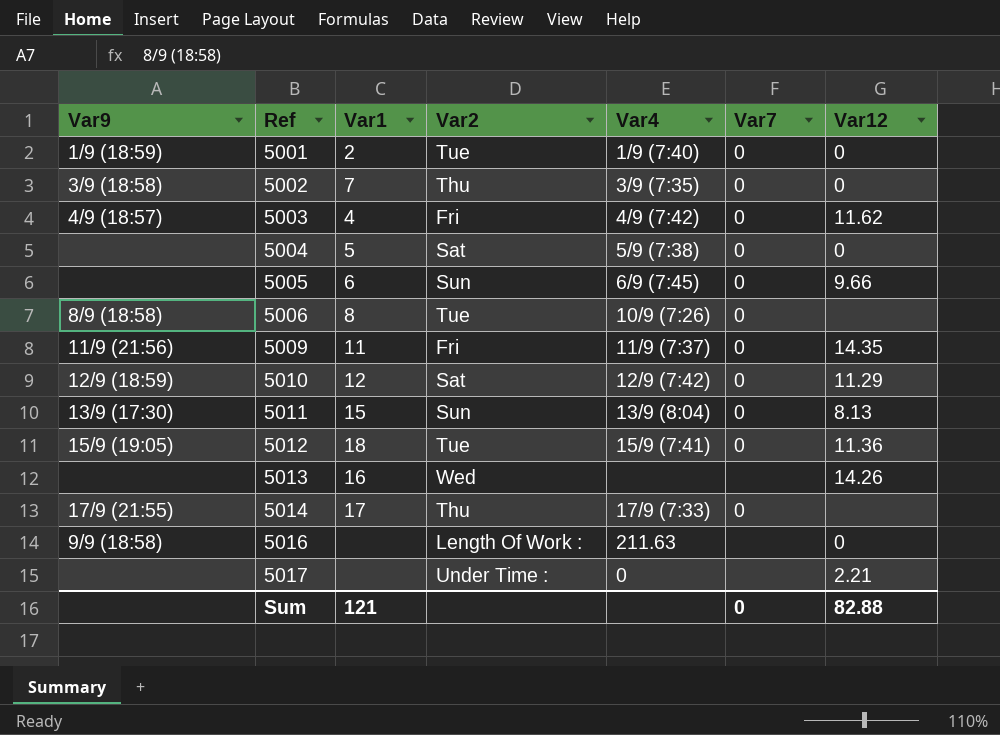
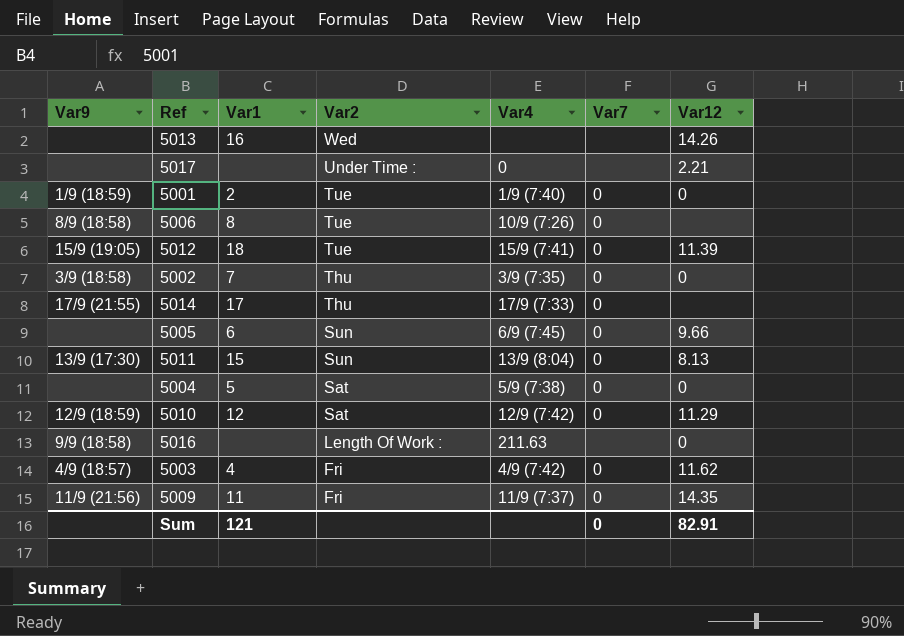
row order: Ref ascending -> Var2 descending
5012 | Var12: 11.36 -> 11.39
Sum | Var12: 82.88 -> 82.91

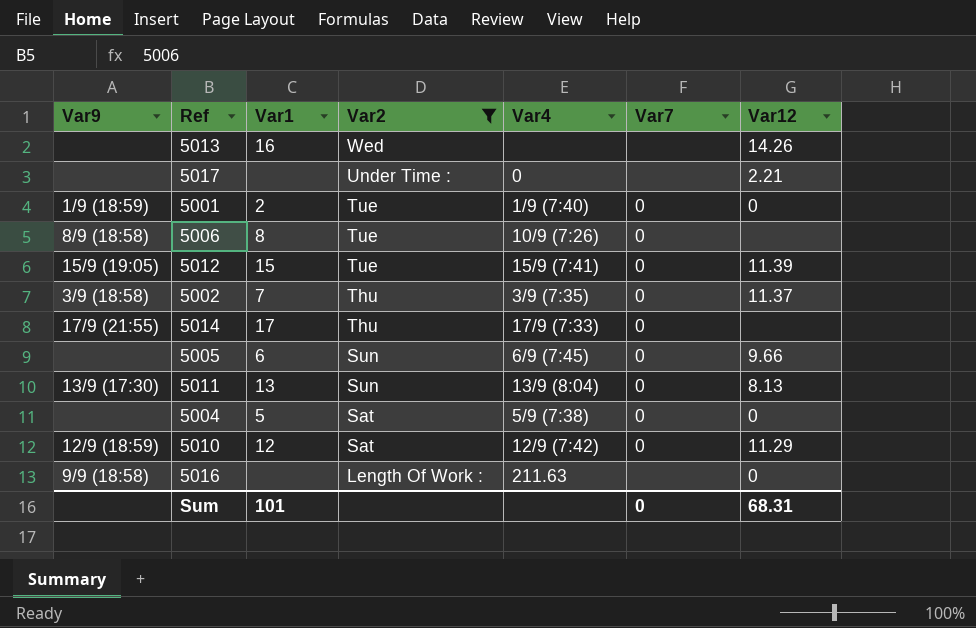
filter: none -> Var2 != Fri
5012 | Var1: 18 -> 15
5002 | Var12: 0 -> 11.37
5011 | Var1: 15 -> 13
Sum | Var1: 121 -> 101
Sum | Var12: 82.91 -> 68.31

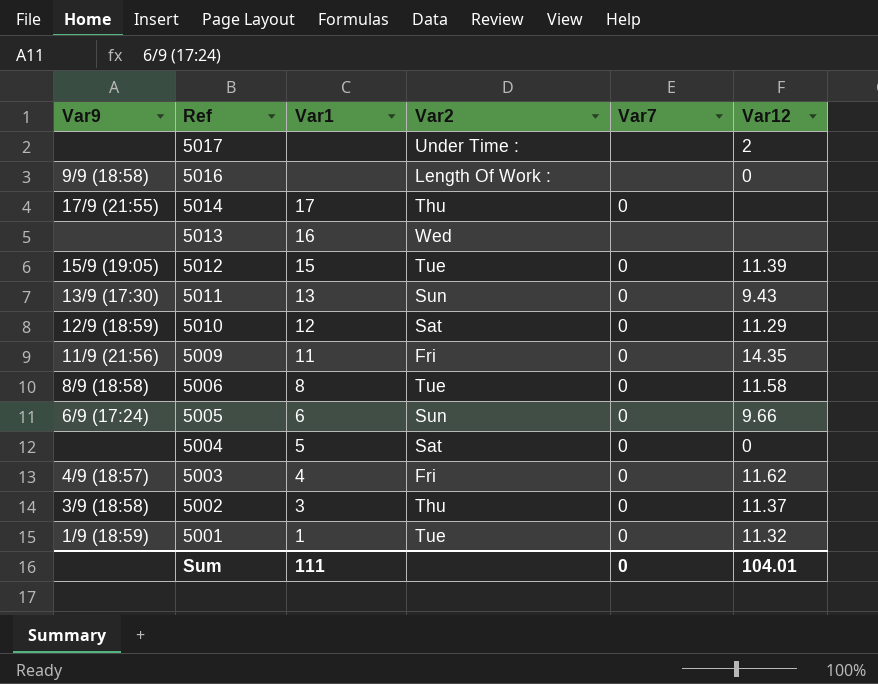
filter: Var2 != Fri -> none
row order: Var2 descending -> Ref descending
column Var4 | position: 5 -> none
5017 | Var12: 2.21 -> 2
5013 | Var12: 14.26 -> none
5011 | Var12: 8.13 -> 9.43
5006 | Var12: none -> 11.58
5005 | Var9: none -> 6/9 (17:24)
5002 | Var1: 7 -> 3
5001 | Var1: 2 -> 1
5001 | Var12: 0 -> 11.32
Sum | Var1: 101 -> 111
Sum | Var12: 68.31 -> 104.01

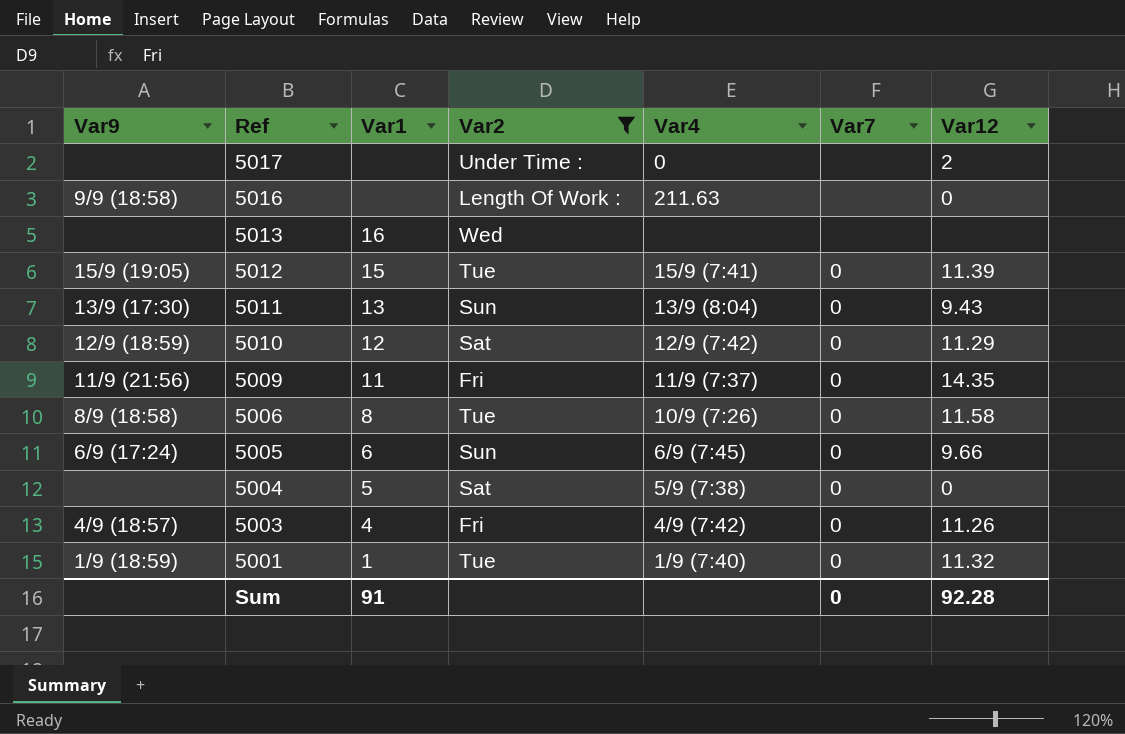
filter: none -> Var2 != Thu
column Var4 | position: none -> 5
5003 | Var12: 11.62 -> 11.26
Sum | Var1: 111 -> 91
Sum | Var12: 104.01 -> 92.28

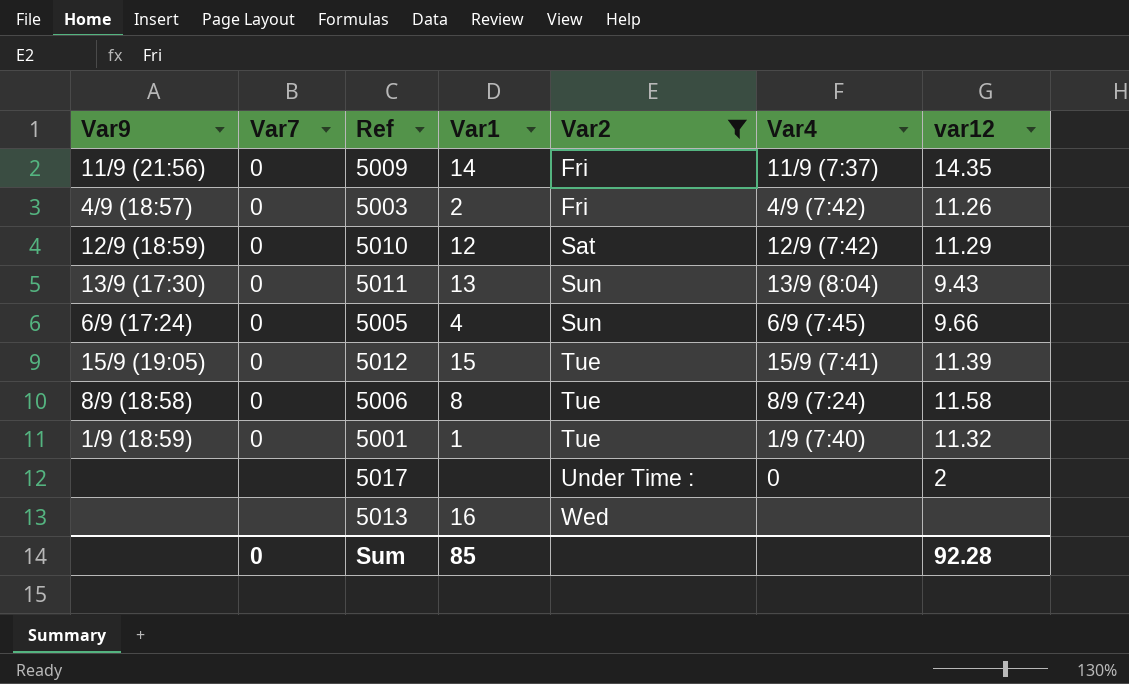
row order: Ref descending -> Var2 ascending
column Var7 | position: 6 -> 2
column name: Var12 -> var12
row 5016: 9/9 (18:58) | none | Length Of Work : | 211.63 | none | 0 -> none
row 5004: none | 5 | Sat | 5/9 (7:38) | 0 | 0 -> none
5009 | Var1: 11 -> 14
5003 | Var1: 4 -> 2
5005 | Var1: 6 -> 4
5006 | Var4: 10/9 (7:26) -> 8/9 (7:24)
Sum | Var1: 91 -> 85

